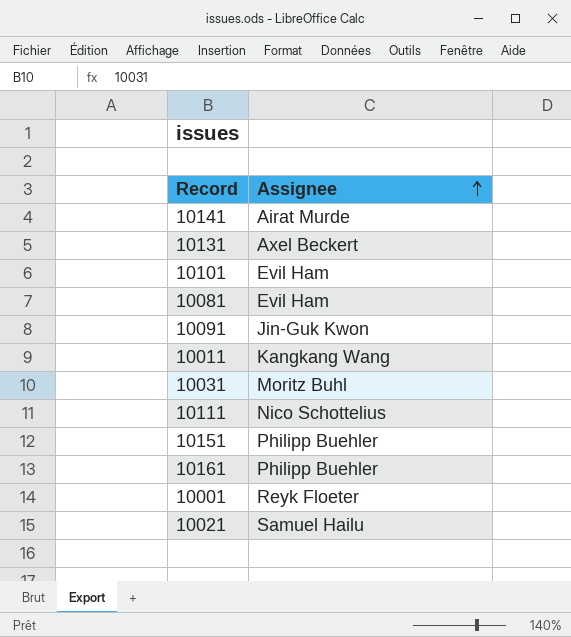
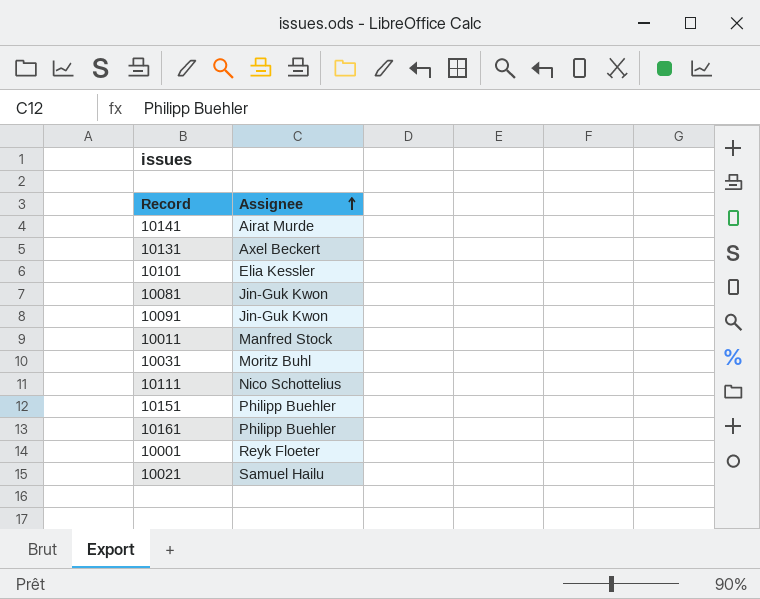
10101 | Assignee: Evil Ham -> Elia Kessler
10081 | Assignee: Evil Ham -> Jin-Guk Kwon
10011 | Assignee: Kangkang Wang -> Manfred Stock

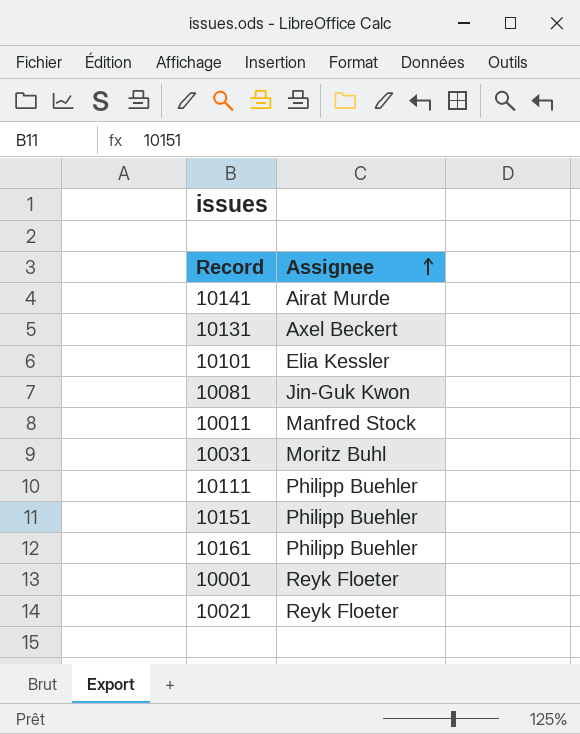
row 10091: Jin-Guk Kwon -> none
10111 | Assignee: Nico Schottelius -> Philipp Buehler
10021 | Assignee: Samuel Hailu -> Reyk Floeter

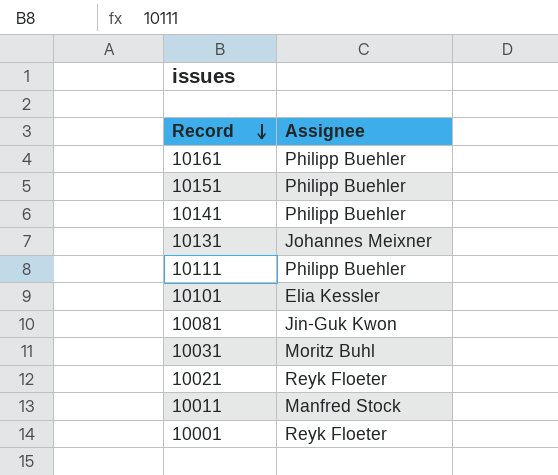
row order: Assignee ascending -> Record descending
10141 | Assignee: Airat Murde -> Philipp Buehler
10131 | Assignee: Axel Beckert -> Johannes Meixner

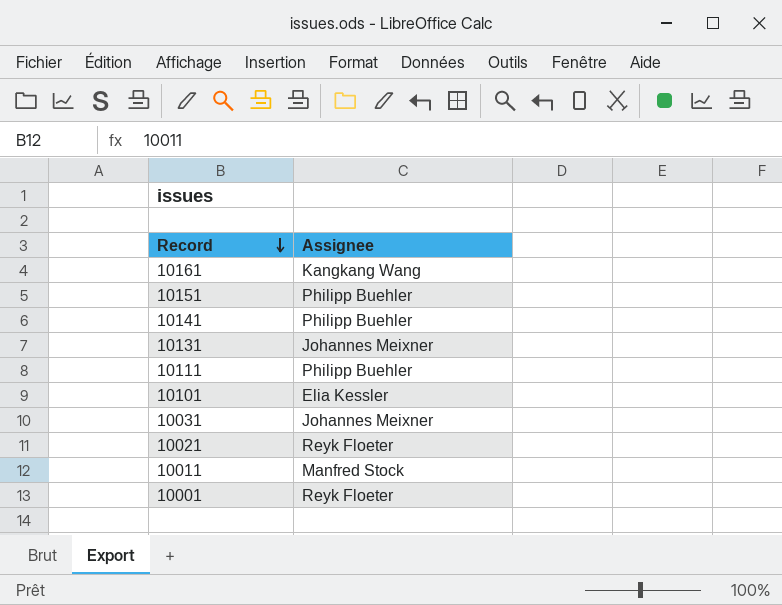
row 10081: Jin-Guk Kwon -> none
10161 | Assignee: Philipp Buehler -> Kangkang Wang
10031 | Assignee: Moritz Buhl -> Johannes Meixner

